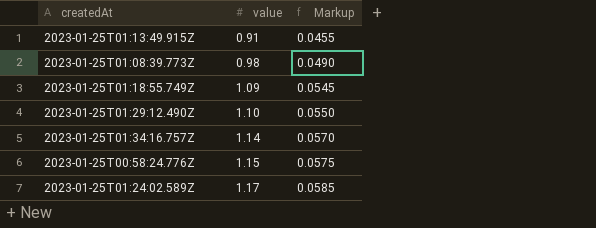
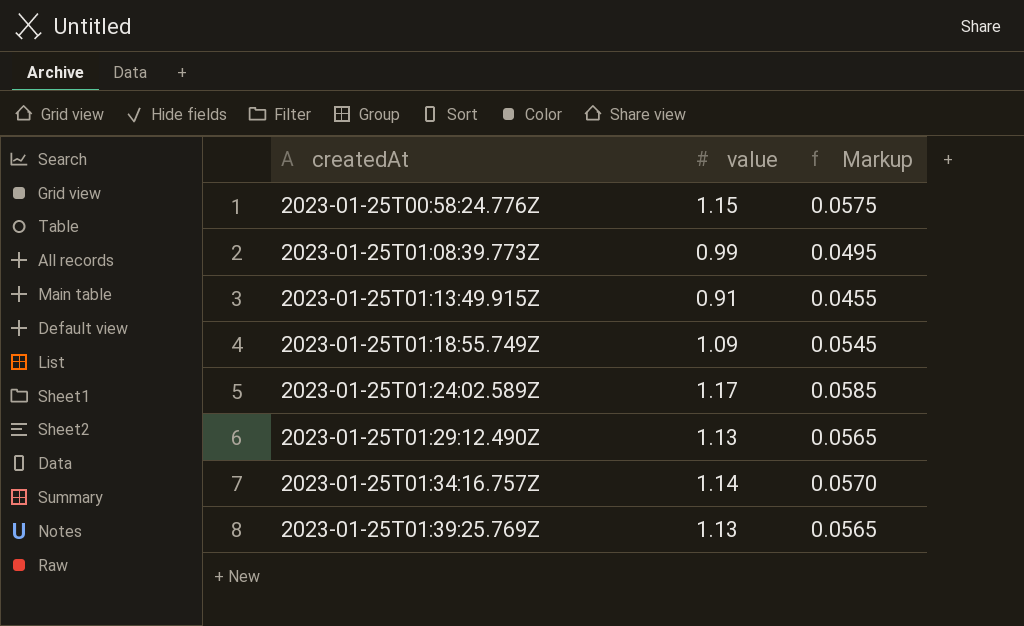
row order: value ascending -> createdAt ascending
2023-01-25T01:08:39.773Z | value: 0.98 -> 0.99
2023-01-25T01:08:39.773Z | Markup: 0.0490 -> 0.0495
2023-01-25T01:29:12.490Z | value: 1.10 -> 1.13
2023-01-25T01:29:12.490Z | Markup: 0.0550 -> 0.0565
row 2023-01-25T01:39:25.769Z: none -> 1.13 | 0.0565

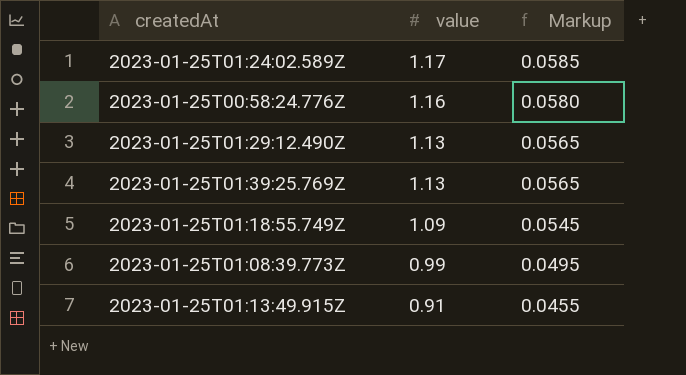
row order: createdAt ascending -> value descending
row 2023-01-25T01:34:16.757Z: 1.14 | 0.0570 -> none
2023-01-25T00:58:24.776Z | value: 1.15 -> 1.16
2023-01-25T00:58:24.776Z | Markup: 0.0575 -> 0.0580

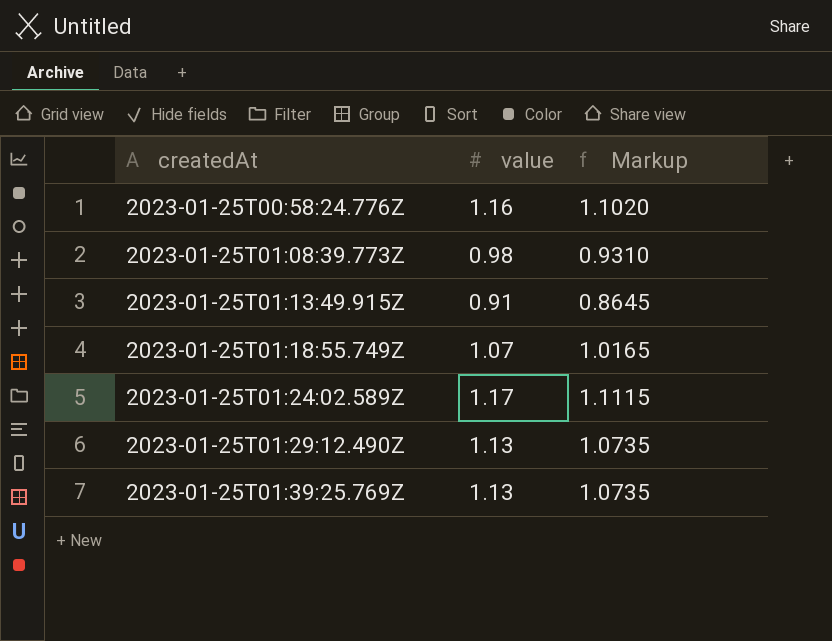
row order: value descending -> createdAt ascending
column Markup | formula: [value] * 0.05 -> [value] * 0.95
2023-01-25T01:08:39.773Z | value: 0.99 -> 0.98
2023-01-25T01:18:55.749Z | value: 1.09 -> 1.07

